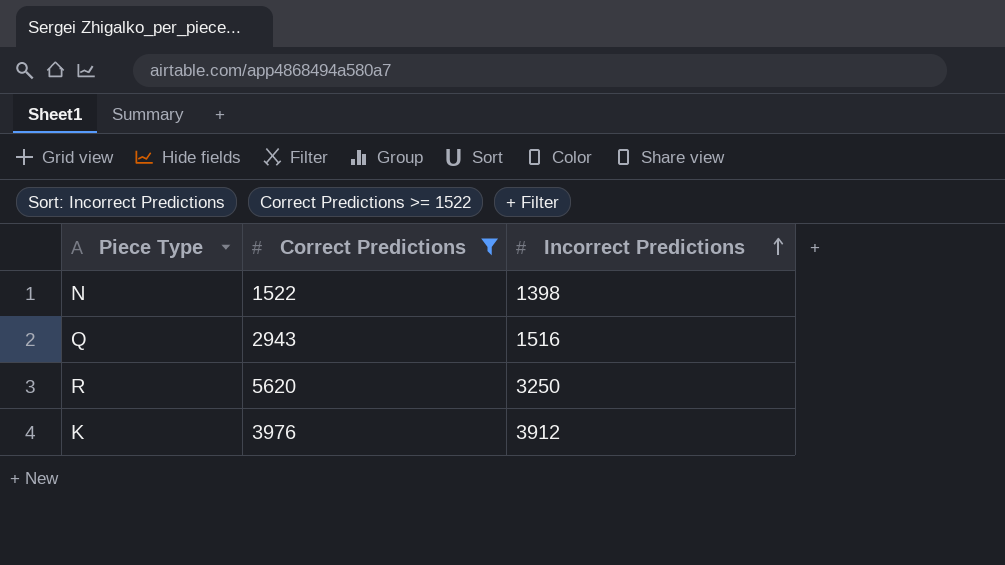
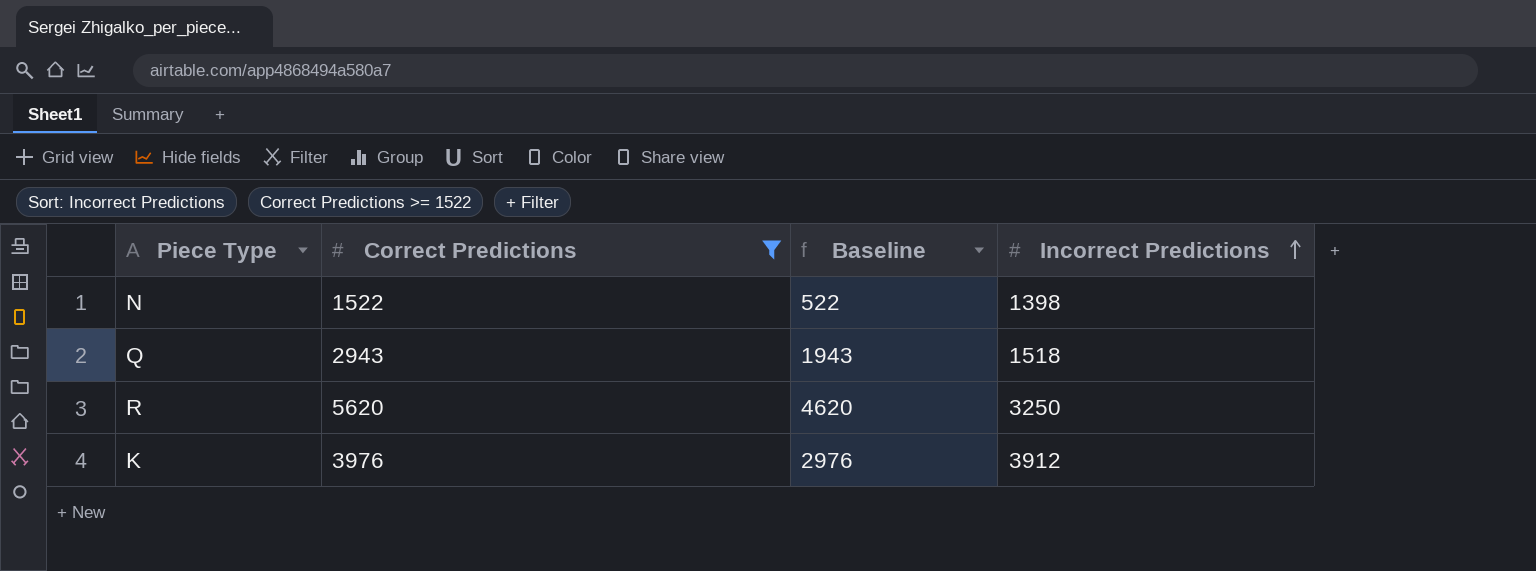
column Baseline | formula: none -> [Correct Predictions] - 1000
Q | Incorrect Predictions: 1516 -> 1518

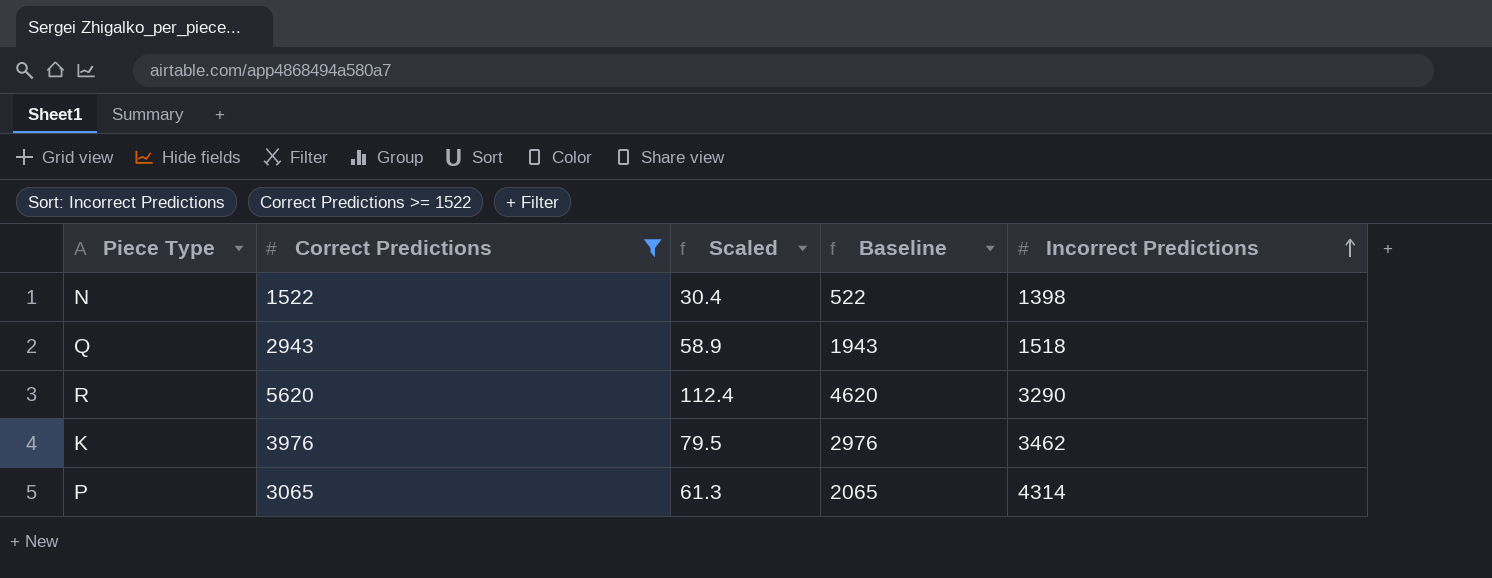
column Scaled | formula: none -> [Correct Predictions] * 0.02
R | Incorrect Predictions: 3250 -> 3290
K | Incorrect Predictions: 3912 -> 3462
row P: none -> 3065 | 61.3 | 2065 | 4314

